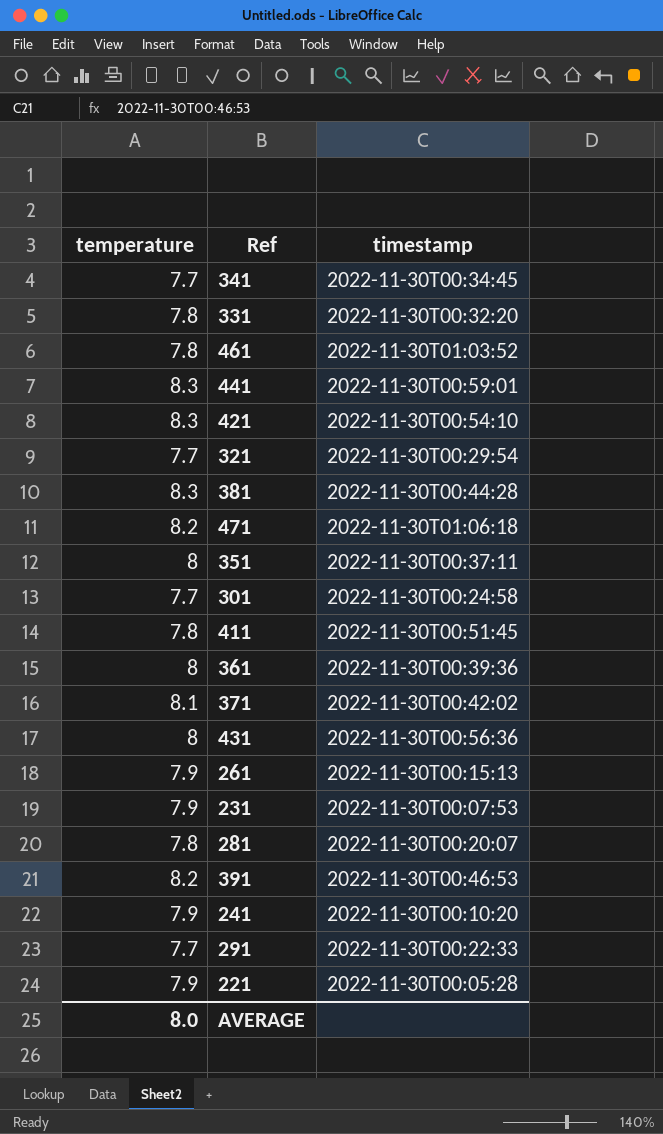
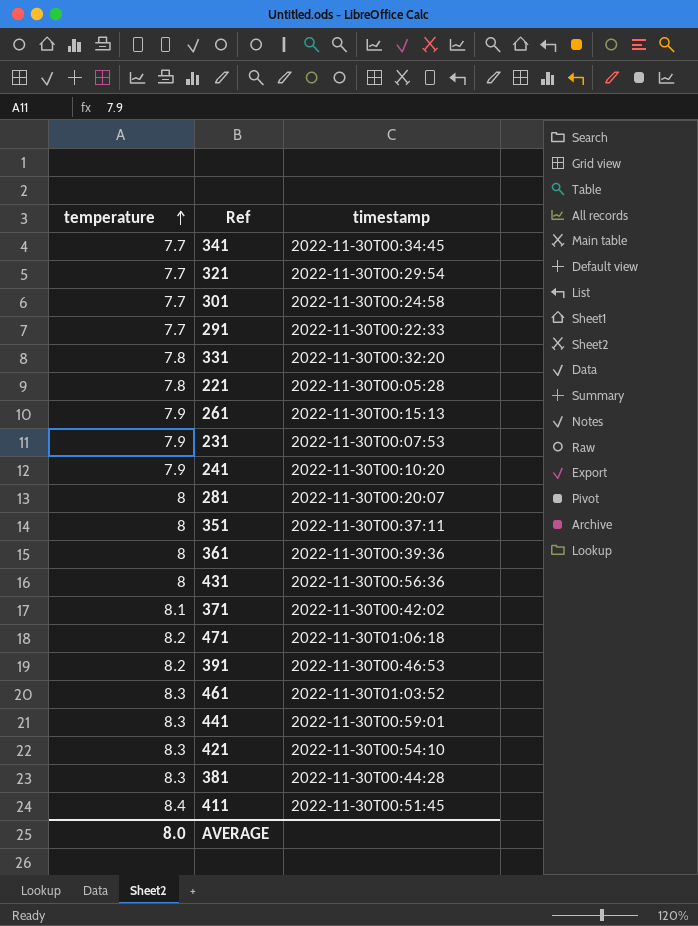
row order: none -> temperature ascending
221 | temperature: 7.9 -> 7.8
281 | temperature: 7.8 -> 8
461 | temperature: 7.8 -> 8.3
411 | temperature: 7.8 -> 8.4

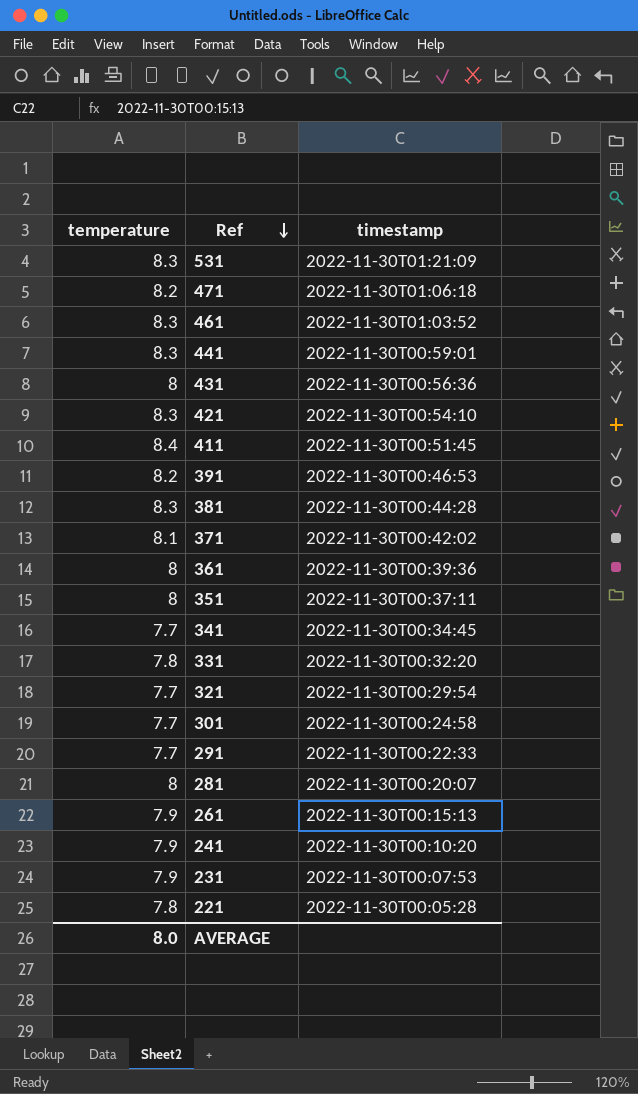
row order: temperature ascending -> Ref descending
row 531: none -> 8.3 | 2022-11-30T01:21:09

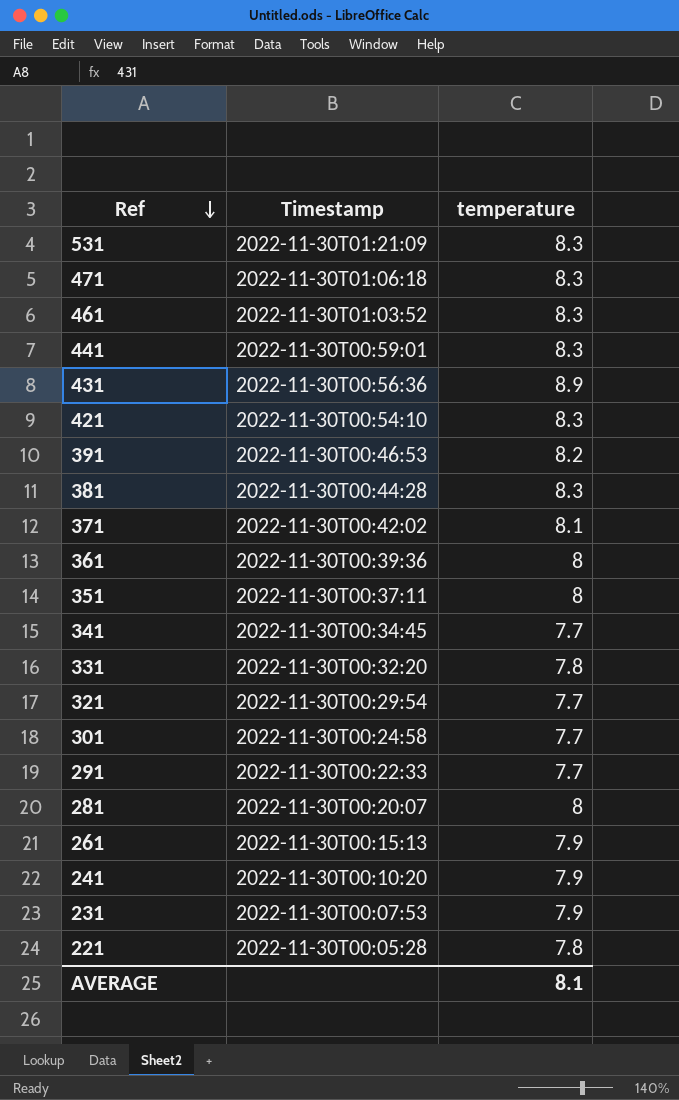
column name: timestamp -> Timestamp
column temperature | position: 1 -> 3
row 411: 8.4 | 2022-11-30T00:51:45 -> none
471 | temperature: 8.2 -> 8.3
431 | temperature: 8 -> 8.9
AVERAGE | temperature: 8.0 -> 8.1

